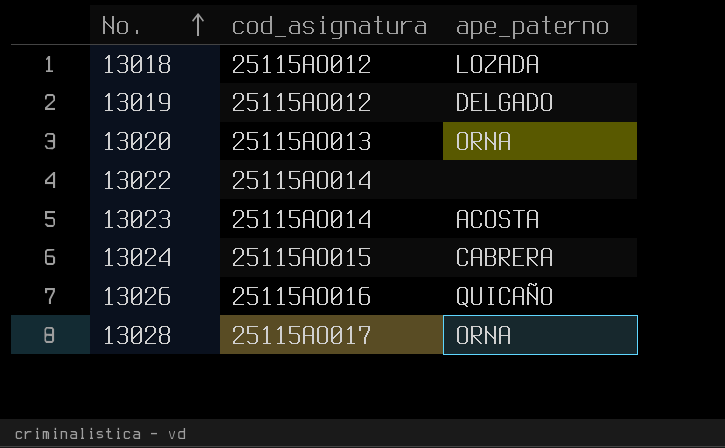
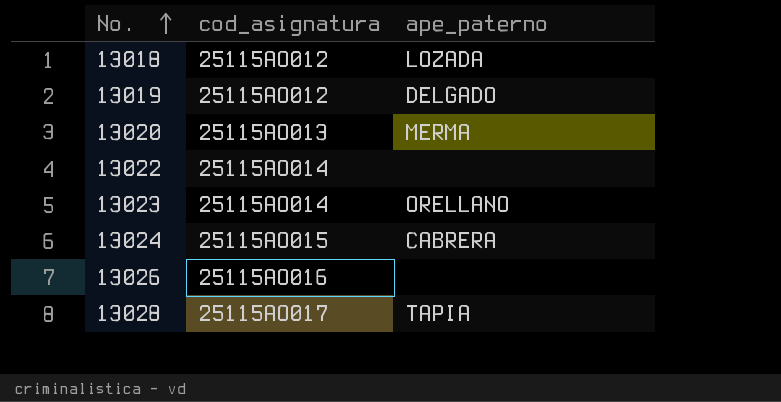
13020 | ape_paterno: ORNA -> MERMA
13023 | ape_paterno: ACOSTA -> ORELLANO
13026 | ape_paterno: QUICAÑO -> none
13028 | ape_paterno: ORNA -> TAPIA

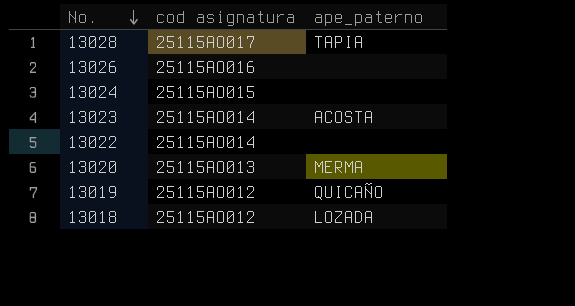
row order: No. ascending -> No. descending
column name: cod_asignatura -> cod asignatura
13024 | ape_paterno: CABRERA -> none
13023 | ape_paterno: ORELLANO -> ACOSTA
13019 | ape_paterno: DELGADO -> QUICAÑO

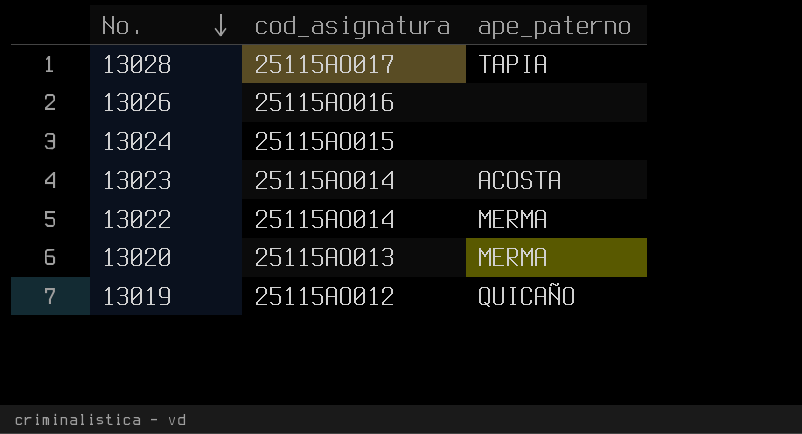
column name: cod asignatura -> cod_asignatura
row 13018: 25115AO012 | LOZADA -> none
13022 | ape_paterno: none -> MERMA

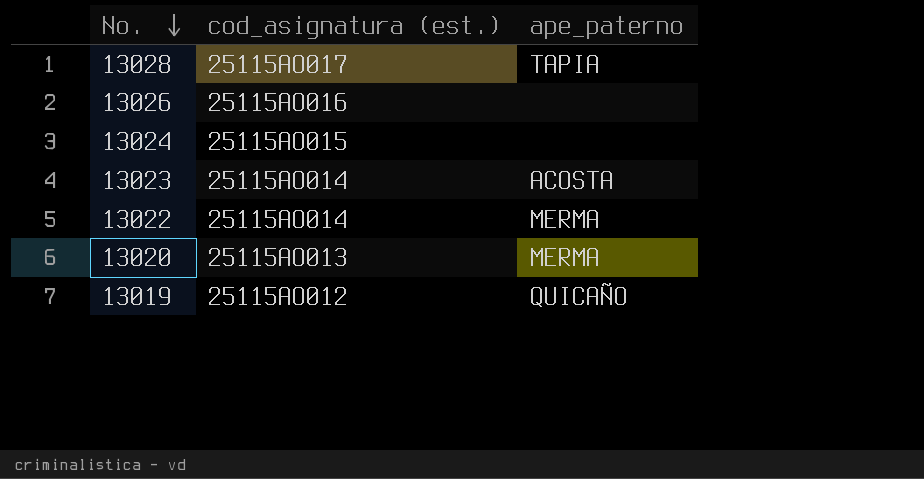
column name: cod_asignatura -> cod_asignatura (est.)

